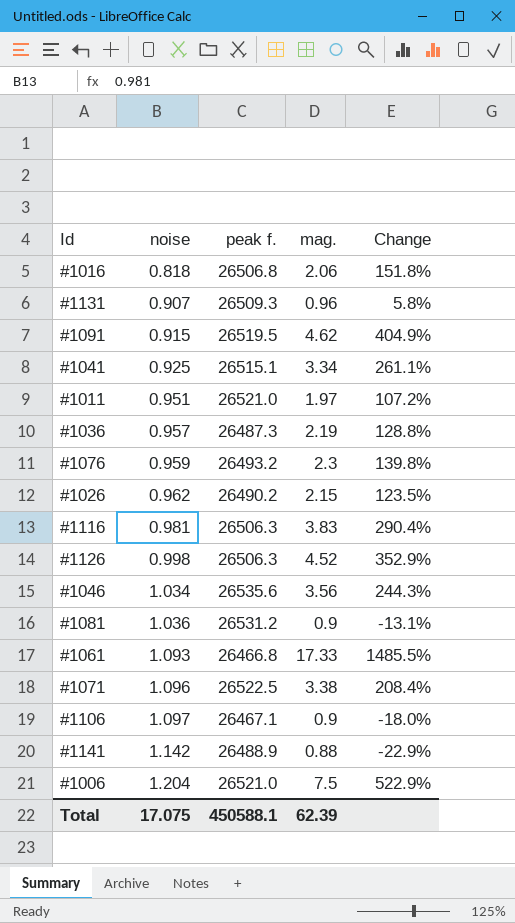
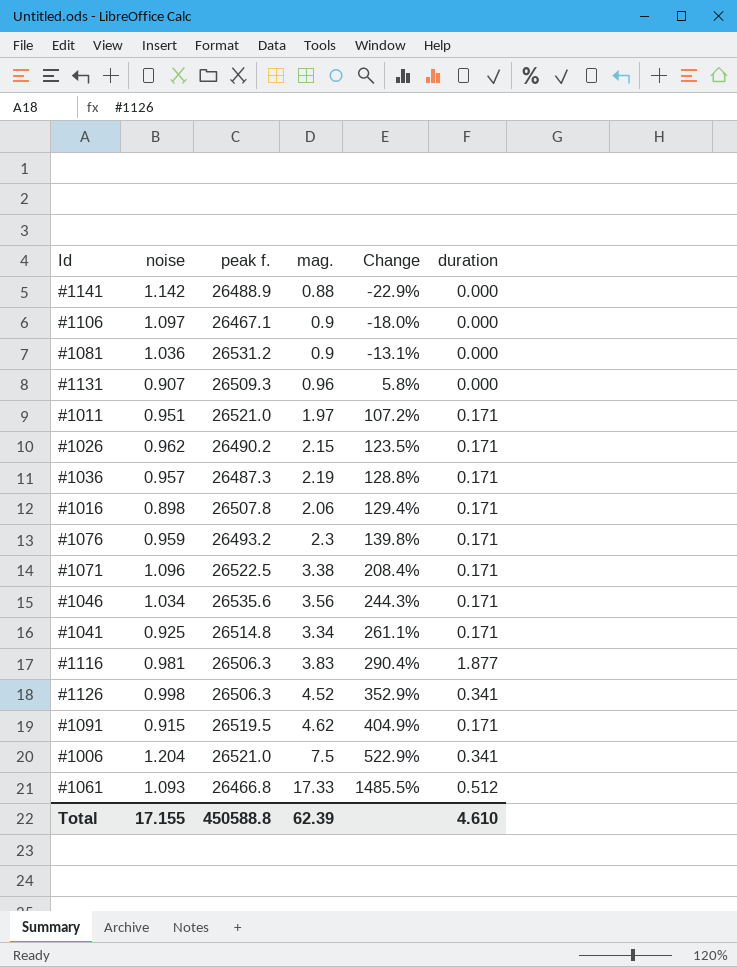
row order: noise ascending -> Change ascending
column duration | position: none -> 6
#1016 | noise: 0.818 -> 0.898
#1016 | peak f.: 26506.8 -> 26507.8
#1016 | Change: 151.8% -> 129.4%
#1041 | peak f.: 26515.1 -> 26514.8
Total | noise: 17.075 -> 17.155
Total | peak f.: 450588.1 -> 450588.8

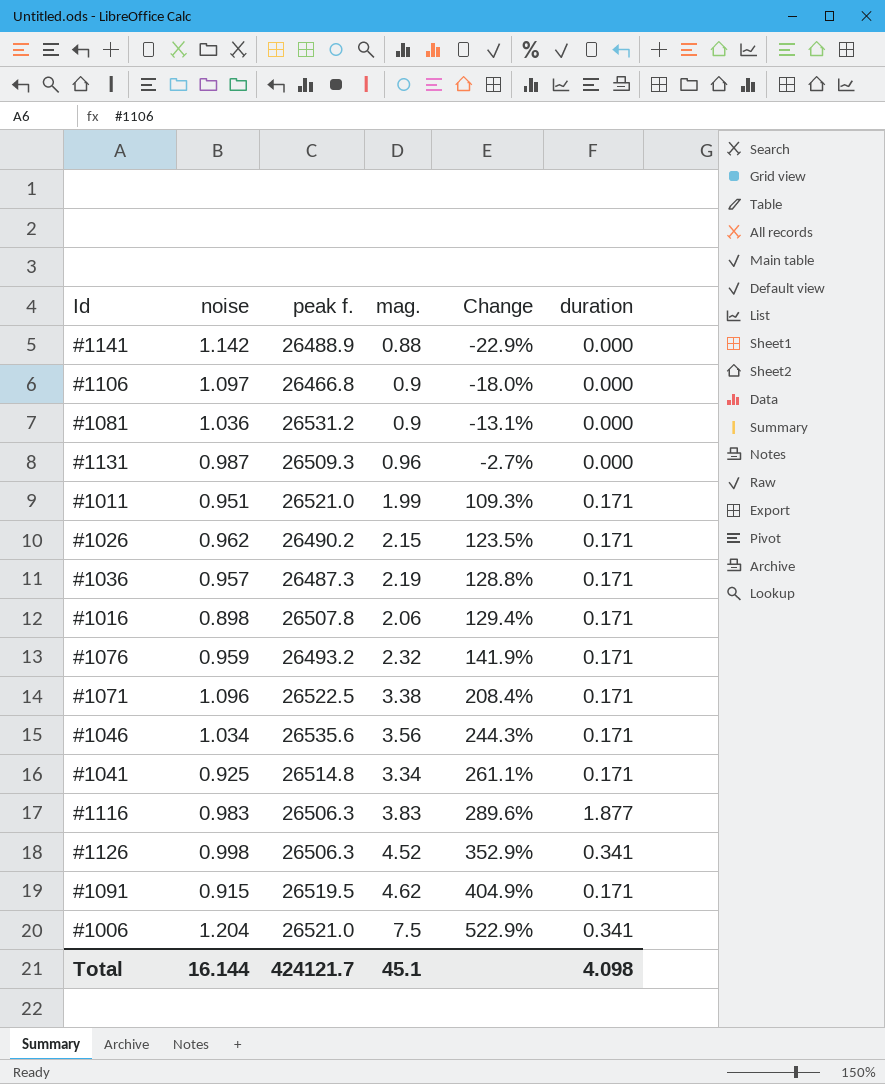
row #1061: 1.093 | 26466.8 | 17.33 | 1485.5% | 0.512 -> none
#1106 | peak f.: 26467.1 -> 26466.8
#1131 | noise: 0.907 -> 0.987
#1131 | Change: 5.8% -> -2.7%
#1011 | mag.: 1.97 -> 1.99
#1011 | Change: 107.2% -> 109.3%
#1076 | mag.: 2.3 -> 2.32
#1076 | Change: 139.8% -> 141.9%
#1116 | noise: 0.981 -> 0.983
#1116 | Change: 290.4% -> 289.6%
Total | noise: 17.155 -> 16.144
Total | peak f.: 450588.8 -> 424121.7
Total | mag.: 62.39 -> 45.1
Total | duration: 4.610 -> 4.098

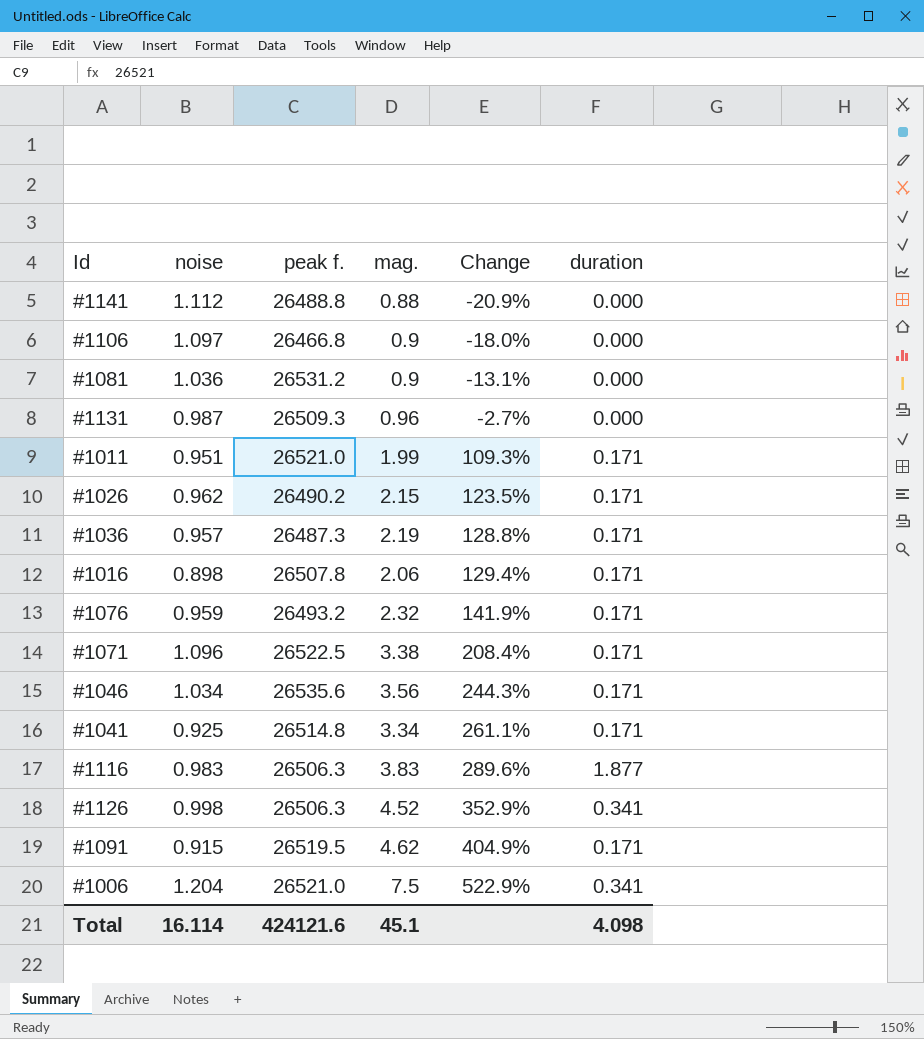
#1141 | noise: 1.142 -> 1.112
#1141 | peak f.: 26488.9 -> 26488.8
#1141 | Change: -22.9% -> -20.9%
Total | noise: 16.144 -> 16.114
Total | peak f.: 424121.7 -> 424121.6

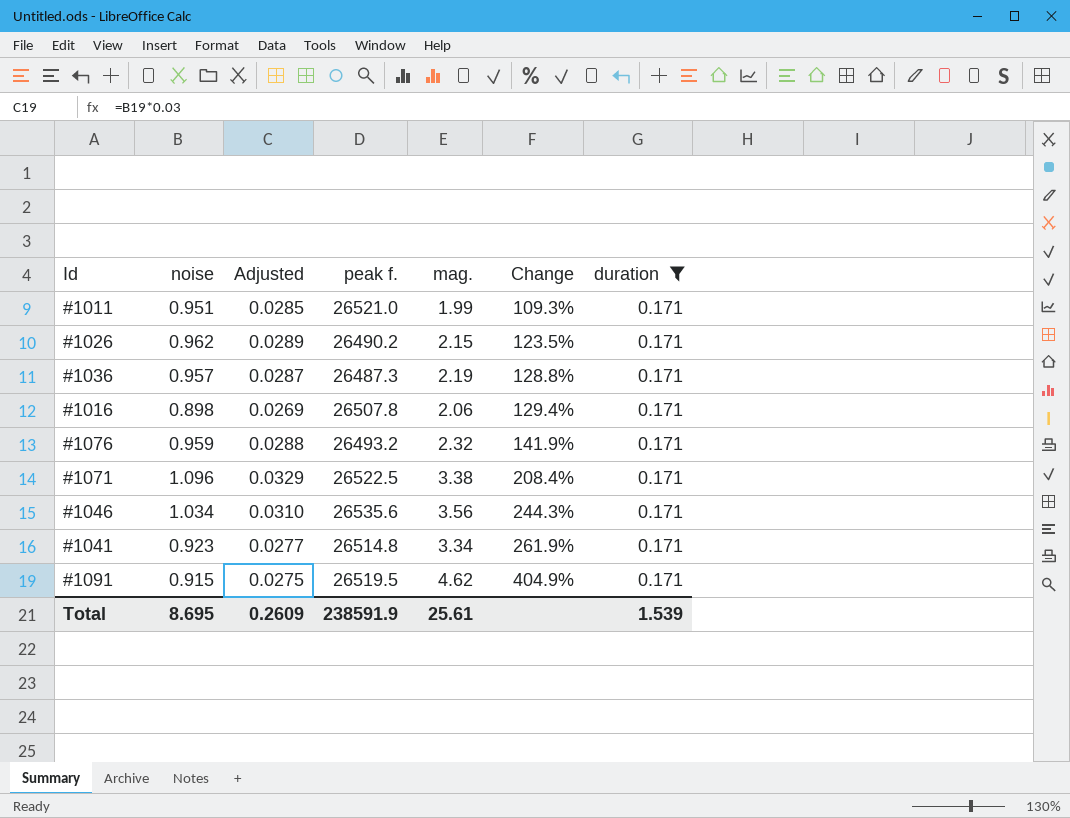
filter: none -> duration = 0.171
column Adjusted | formula: none -> [noise] * 0.03
#1041 | noise: 0.925 -> 0.923
#1041 | Change: 261.1% -> 261.9%
Total | noise: 16.114 -> 8.695
Total | peak f.: 424121.6 -> 238591.9
Total | mag.: 45.1 -> 25.61
Total | duration: 4.098 -> 1.539

